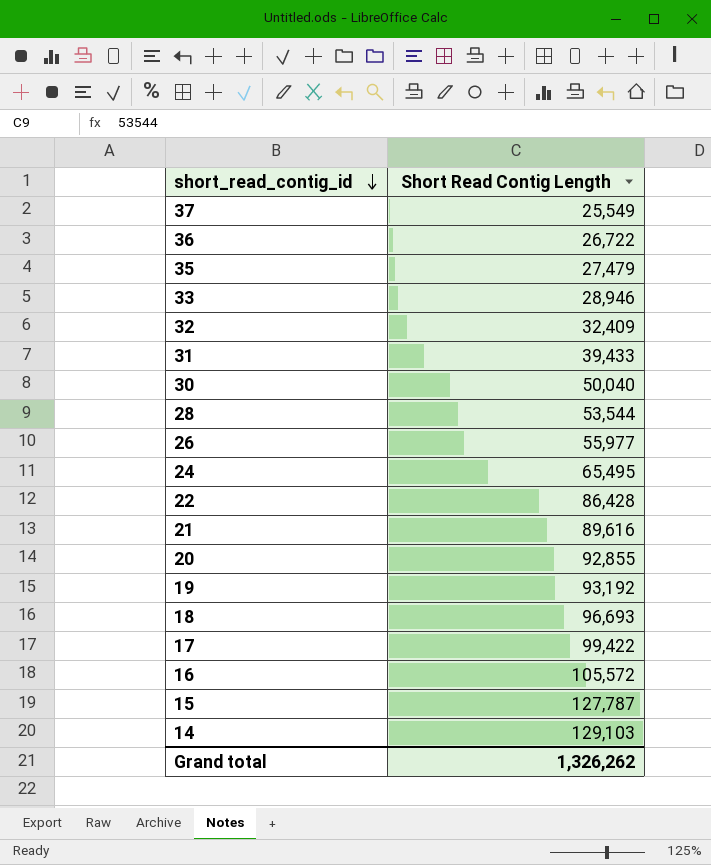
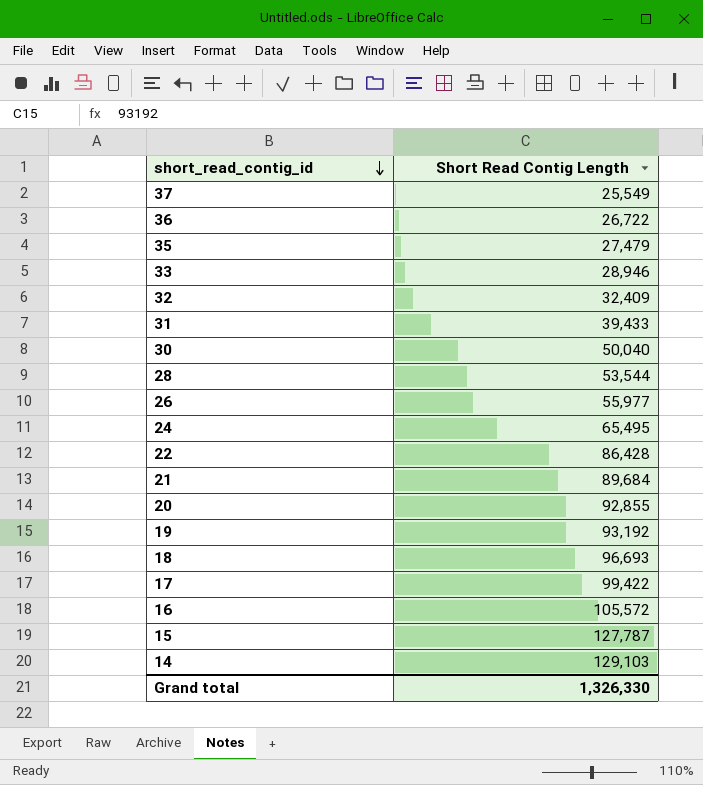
21 | Short Read Contig Length: 89,616 -> 89,684
Grand total | Short Read Contig Length: 1,326,262 -> 1,326,330

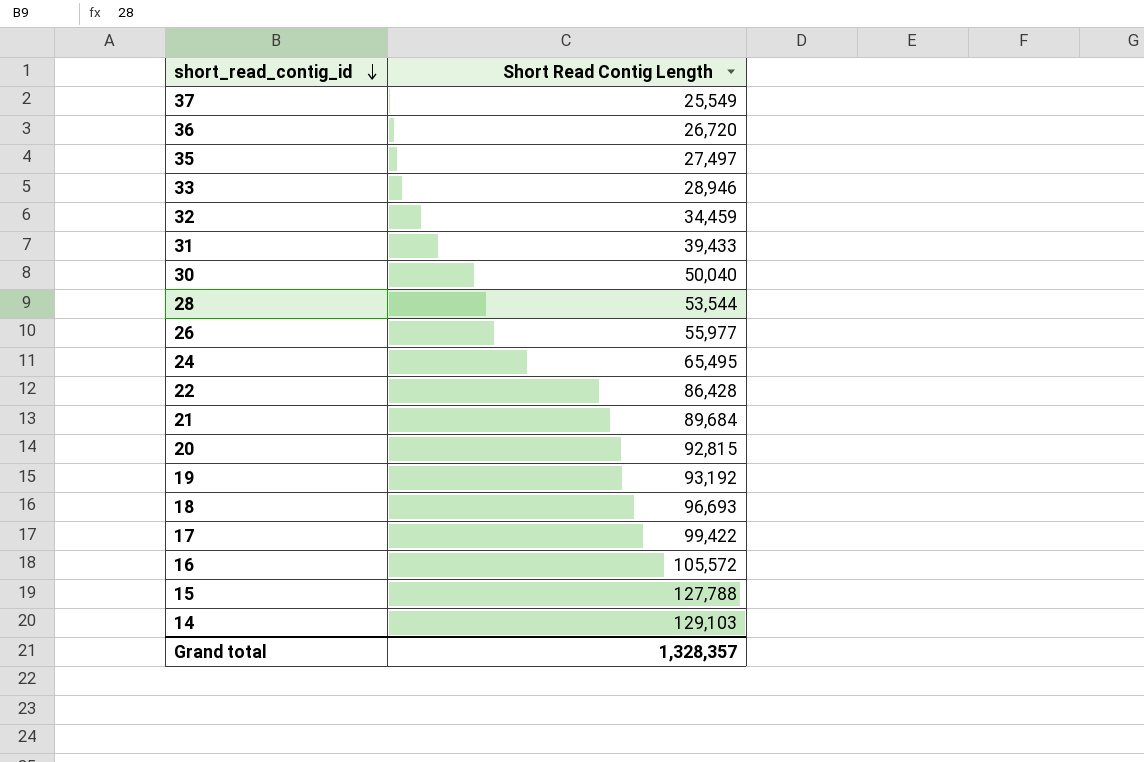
36 | Short Read Contig Length: 26,722 -> 26,720
35 | Short Read Contig Length: 27,479 -> 27,497
32 | Short Read Contig Length: 32,409 -> 34,459
20 | Short Read Contig Length: 92,855 -> 92,815
15 | Short Read Contig Length: 127,787 -> 127,788
Grand total | Short Read Contig Length: 1,326,330 -> 1,328,357

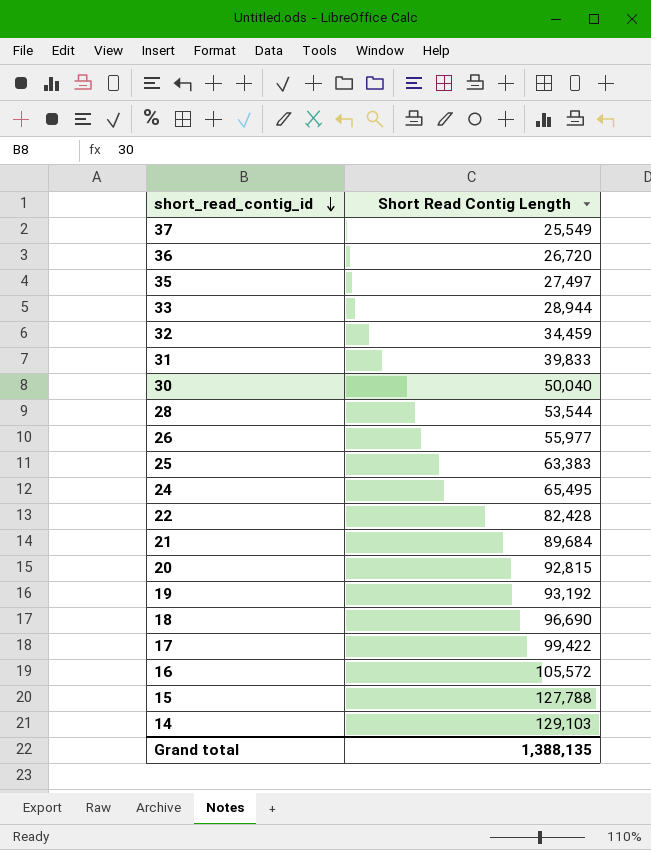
33 | Short Read Contig Length: 28,946 -> 28,944
31 | Short Read Contig Length: 39,433 -> 39,833
row 25: none -> 63,383
22 | Short Read Contig Length: 86,428 -> 82,428
18 | Short Read Contig Length: 96,693 -> 96,690
Grand total | Short Read Contig Length: 1,328,357 -> 1,388,135

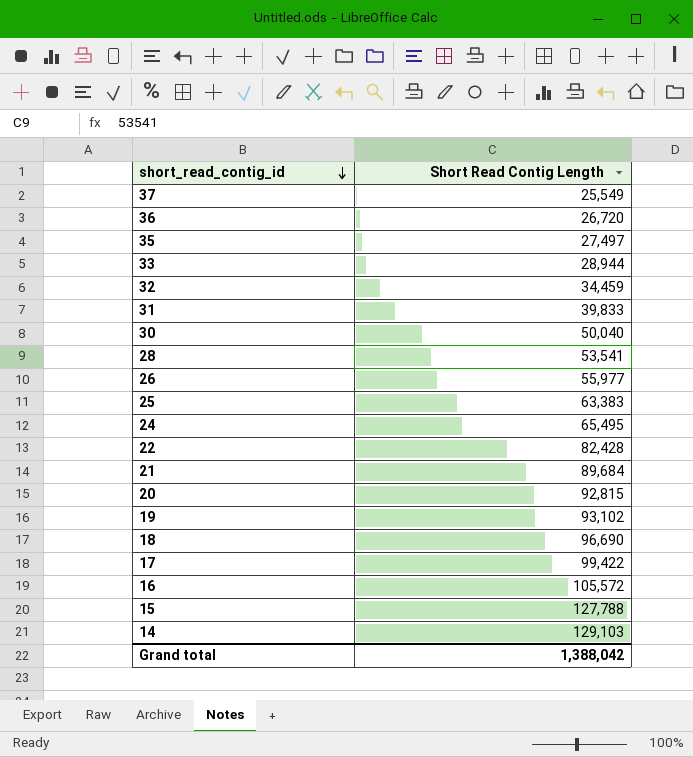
28 | Short Read Contig Length: 53,544 -> 53,541
19 | Short Read Contig Length: 93,192 -> 93,102
Grand total | Short Read Contig Length: 1,388,135 -> 1,388,042

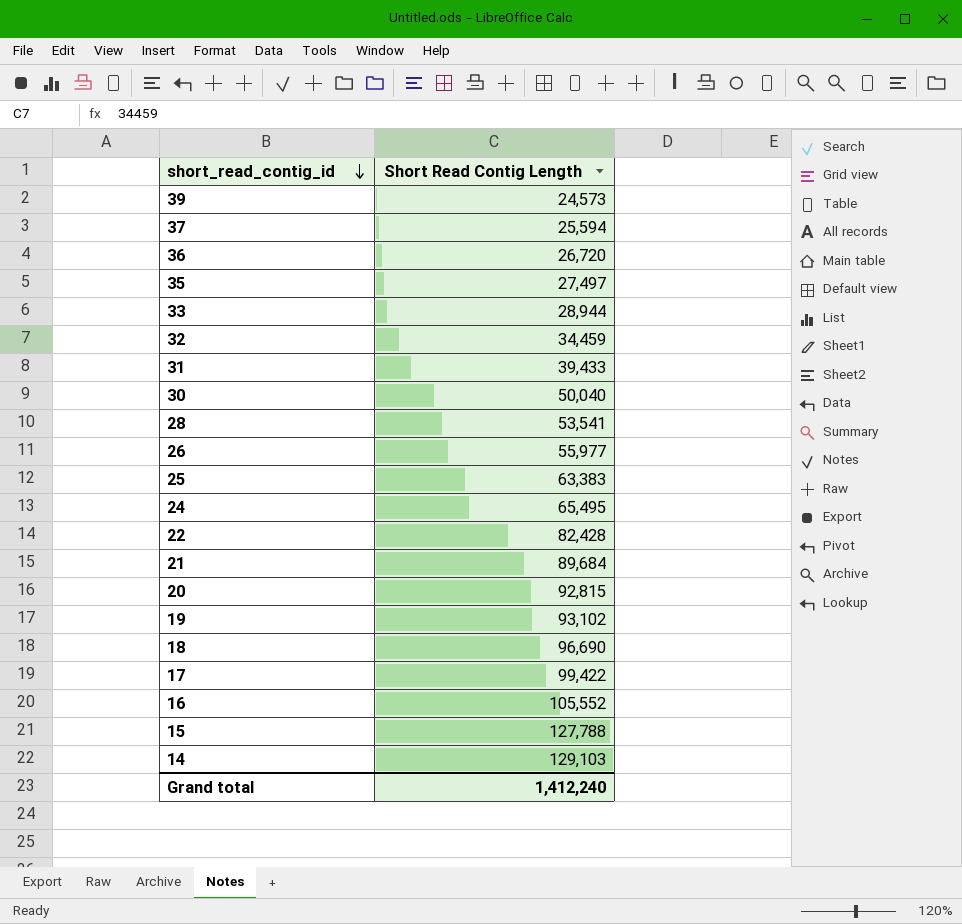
row 39: none -> 24,573
37 | Short Read Contig Length: 25,549 -> 25,594
31 | Short Read Contig Length: 39,833 -> 39,433
16 | Short Read Contig Length: 105,572 -> 105,552
Grand total | Short Read Contig Length: 1,388,042 -> 1,412,240

